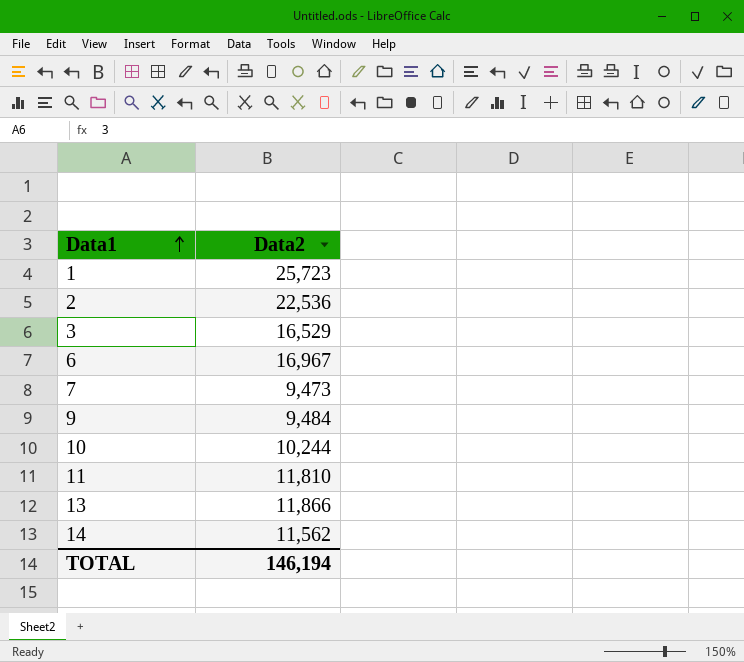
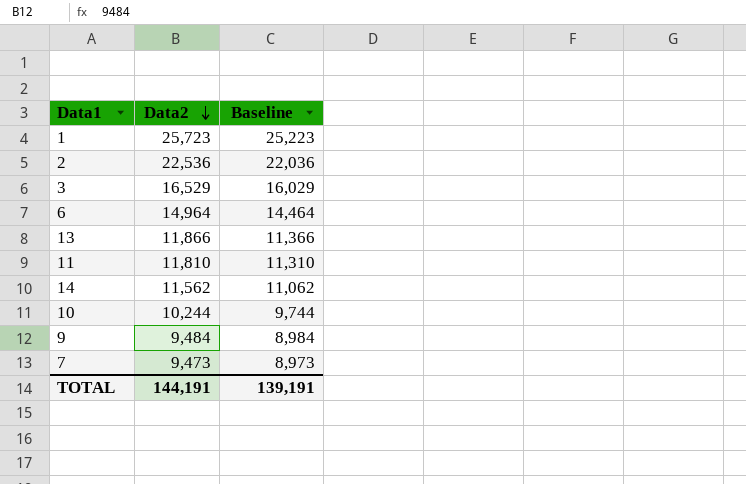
row order: Data1 ascending -> Data2 descending
column Baseline | formula: none -> [Data2] - 500
6 | Data2: 16,967 -> 14,964
TOTAL | Data2: 146,194 -> 144,191

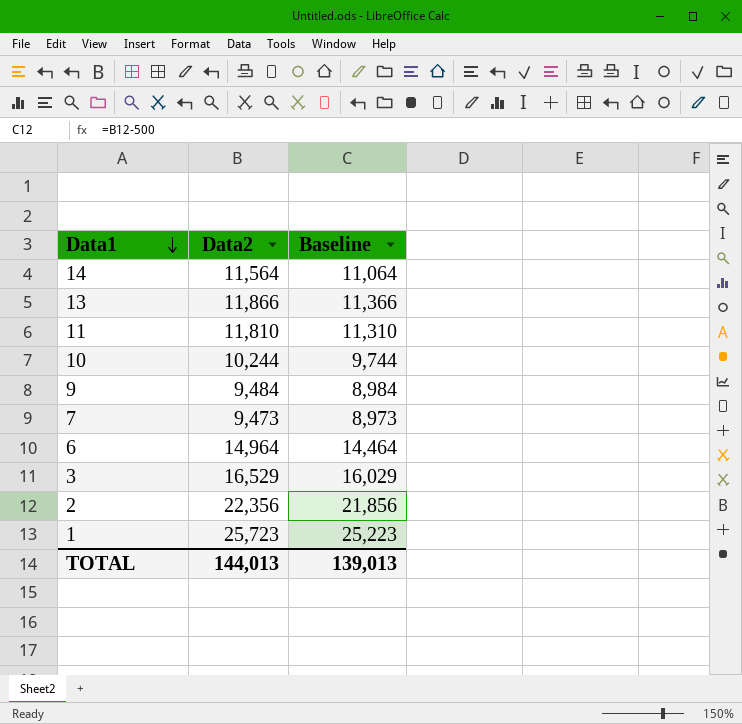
row order: Data2 descending -> Data1 descending
14 | Data2: 11,562 -> 11,564
14 | Baseline: 11,062 -> 11,064
2 | Data2: 22,536 -> 22,356
2 | Baseline: 22,036 -> 21,856
TOTAL | Data2: 144,191 -> 144,013
TOTAL | Baseline: 139,191 -> 139,013

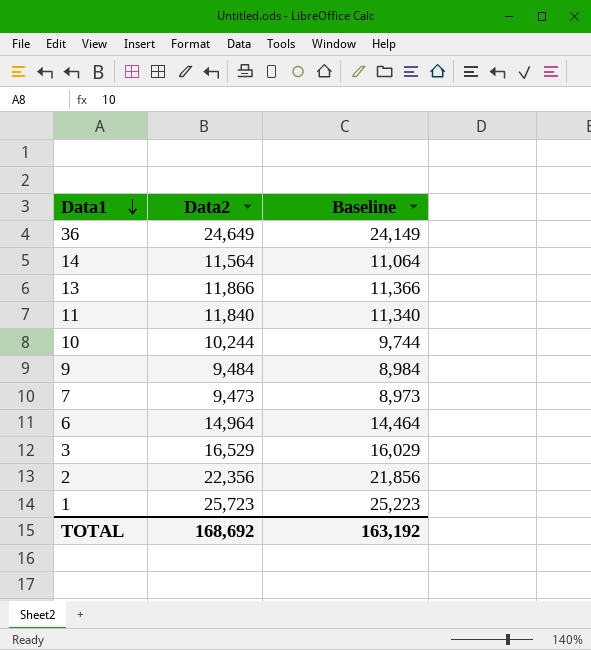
row 36: none -> 24,649 | 24,149
11 | Data2: 11,810 -> 11,840
11 | Baseline: 11,310 -> 11,340
TOTAL | Data2: 144,013 -> 168,692
TOTAL | Baseline: 139,013 -> 163,192

